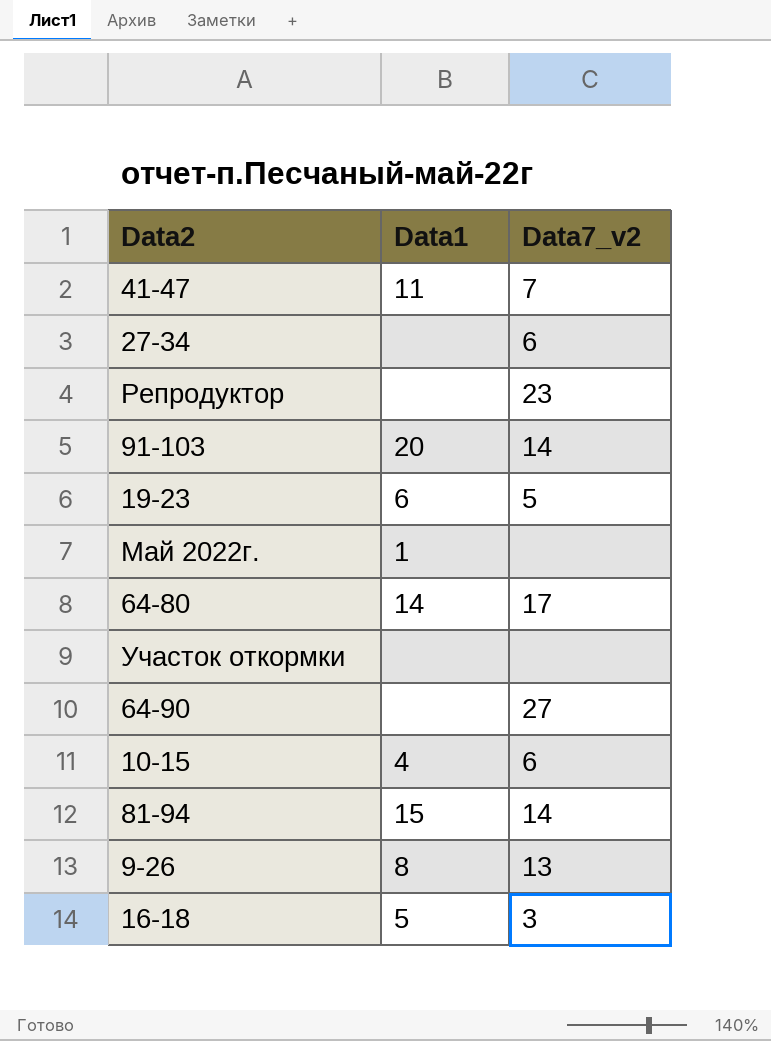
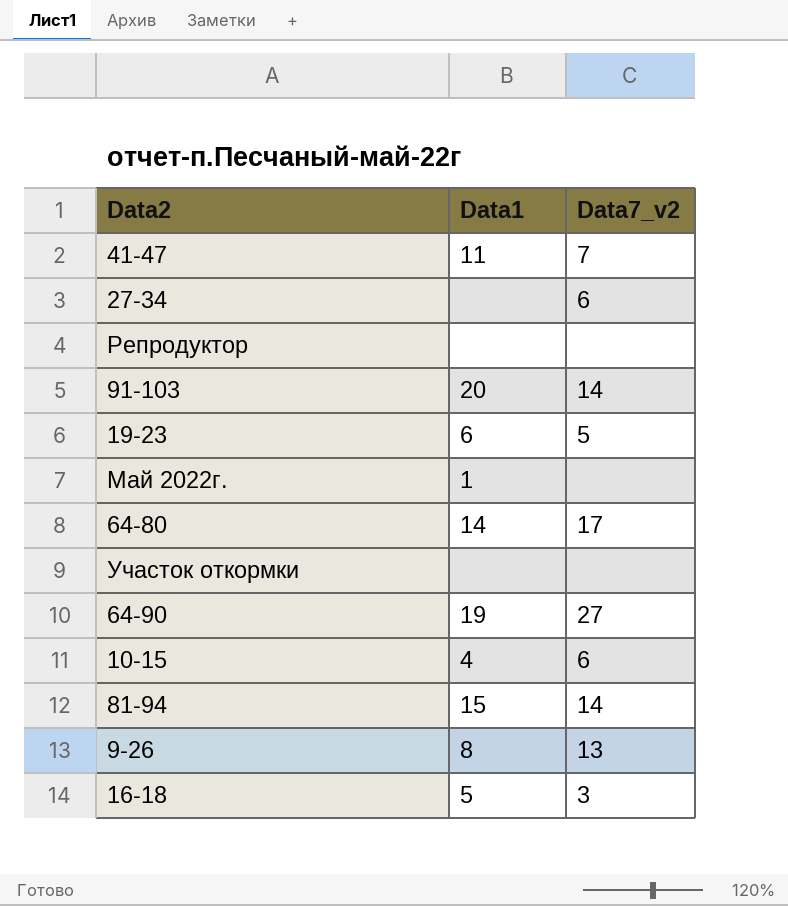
Репродуктор | Data7_v2: 23 -> none
64-90 | Data1: none -> 19

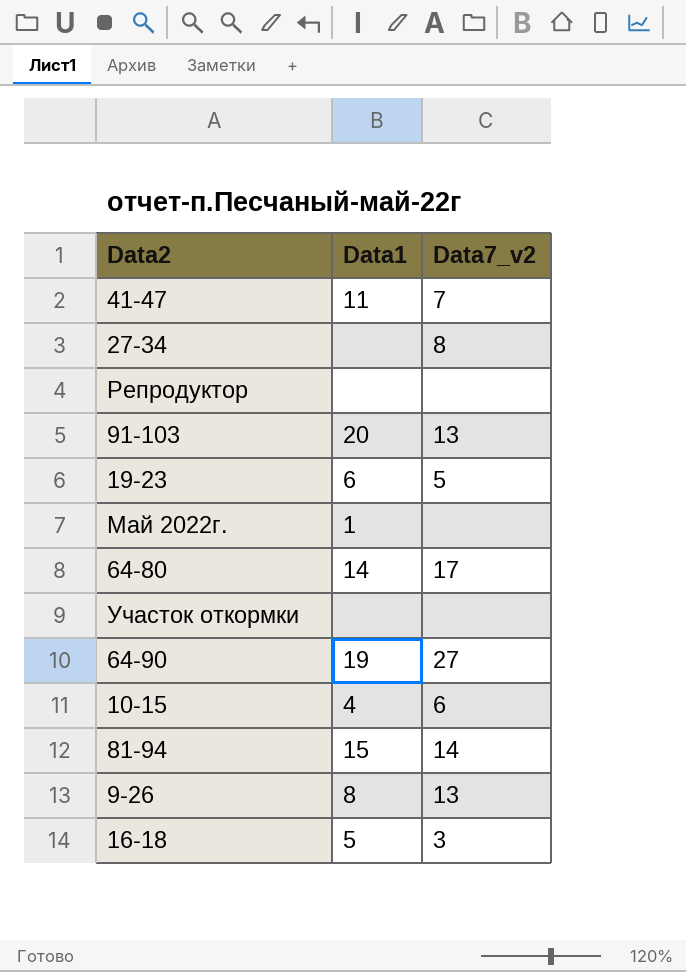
27-34 | Data7_v2: 6 -> 8
91-103 | Data7_v2: 14 -> 13

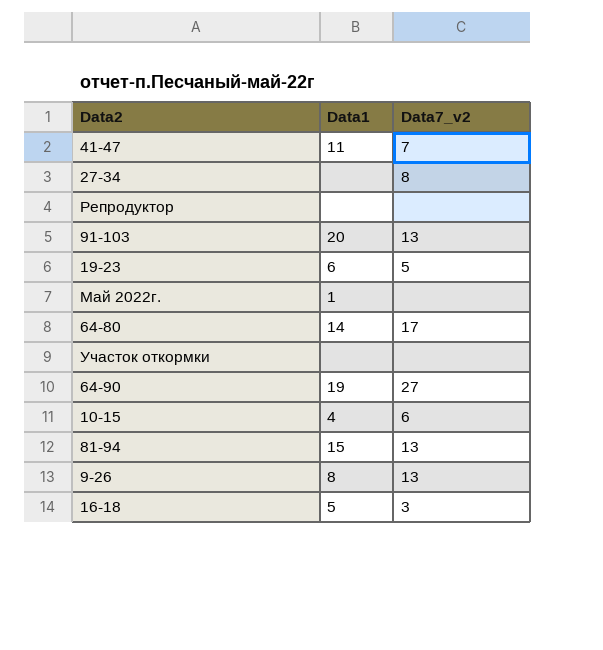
81-94 | Data7_v2: 14 -> 13

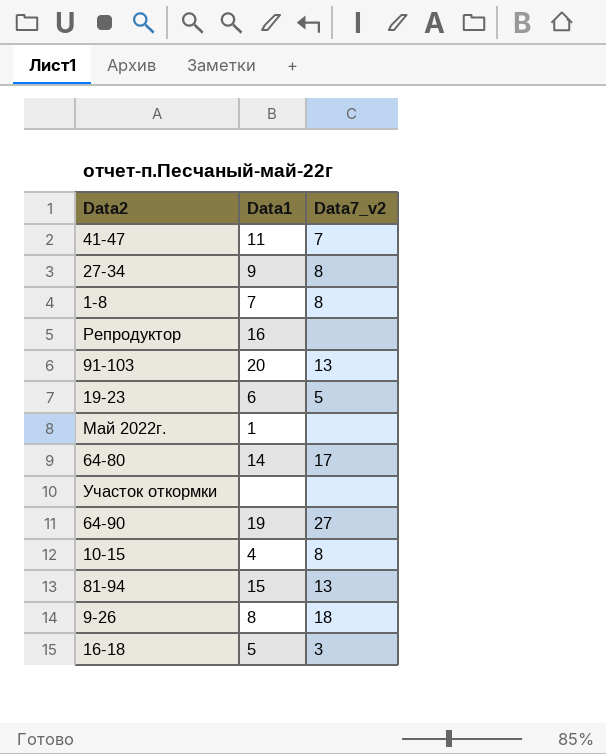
27-34 | Data1: none -> 9
row 1-8: none -> 7 | 8
Репродуктор | Data1: none -> 16
10-15 | Data7_v2: 6 -> 8
9-26 | Data7_v2: 13 -> 18

